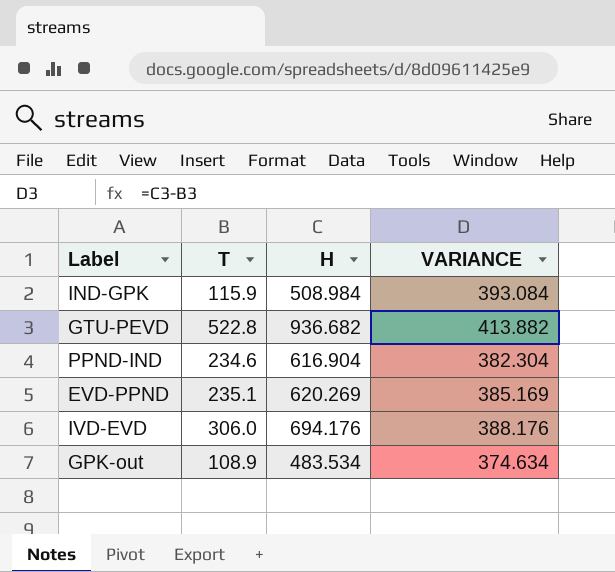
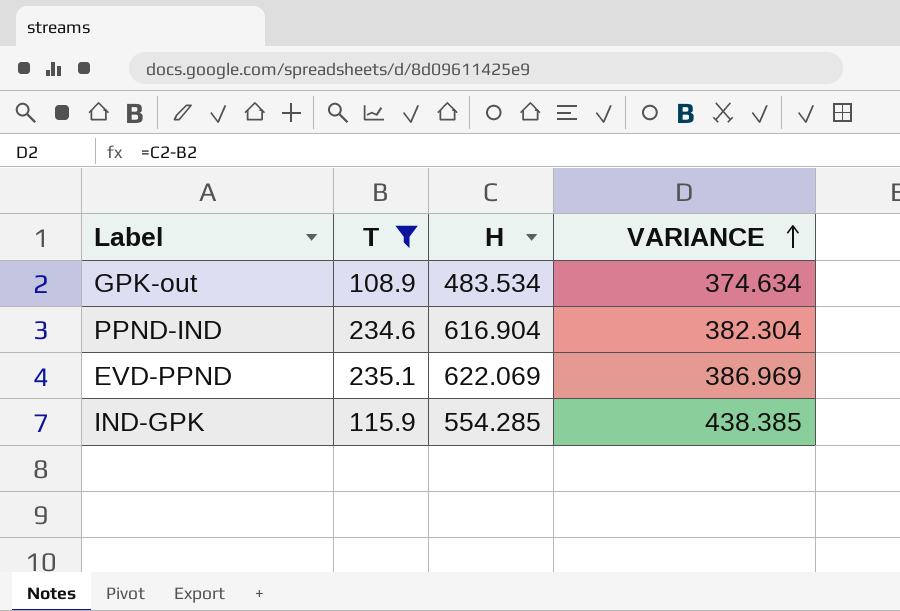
filter: none -> T <= 235.1
row order: none -> VARIANCE ascending
EVD-PPND | H: 620.269 -> 622.069
EVD-PPND | VARIANCE: 385.169 -> 386.969
IND-GPK | H: 508.984 -> 554.285
IND-GPK | VARIANCE: 393.084 -> 438.385

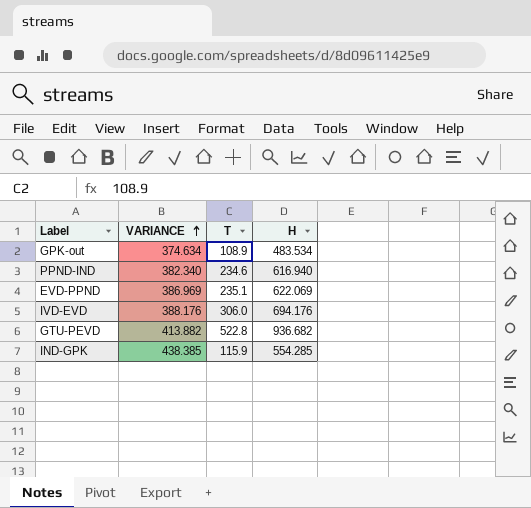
filter: T <= 235.1 -> none
column VARIANCE | position: 4 -> 2
PPND-IND | VARIANCE: 382.304 -> 382.340
PPND-IND | H: 616.904 -> 616.940

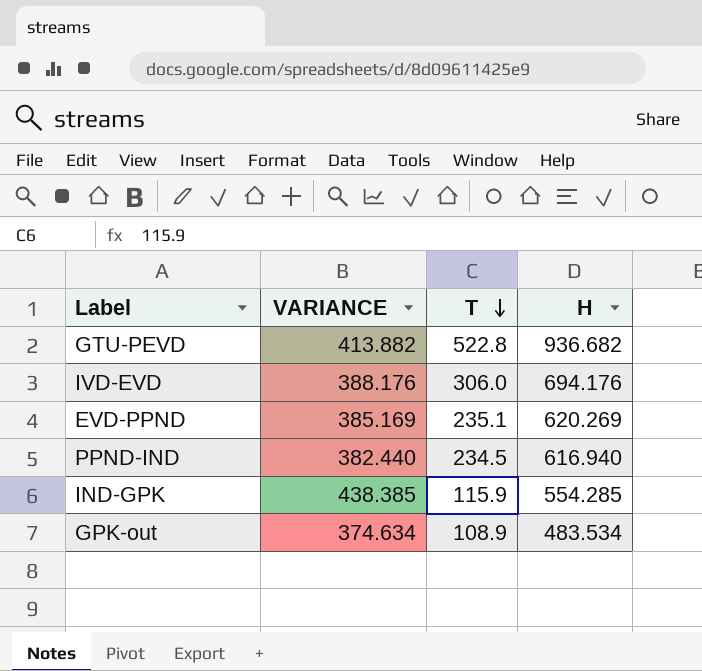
row order: VARIANCE ascending -> T descending
EVD-PPND | VARIANCE: 386.969 -> 385.169
EVD-PPND | H: 622.069 -> 620.269
PPND-IND | VARIANCE: 382.340 -> 382.440
PPND-IND | T: 234.6 -> 234.5

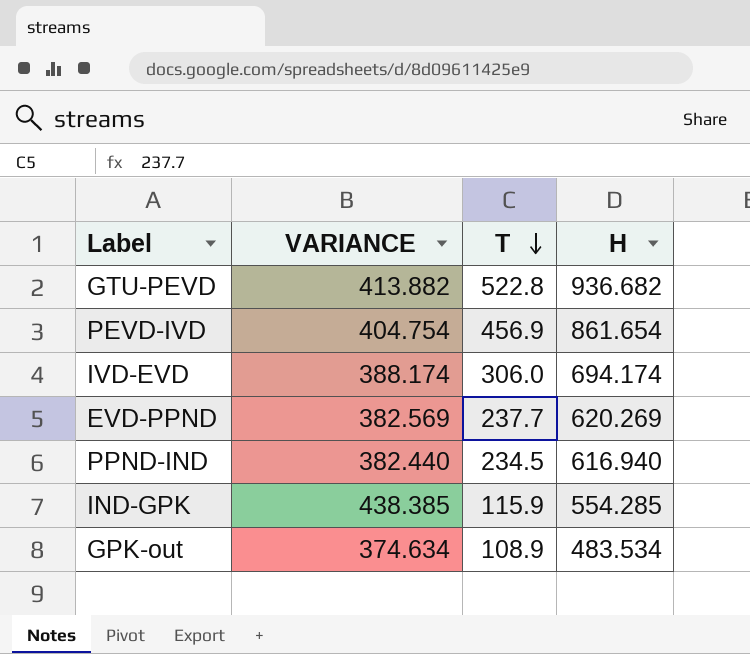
row PEVD-IVD: none -> 404.754 | 456.9 | 861.654
IVD-EVD | VARIANCE: 388.176 -> 388.174
IVD-EVD | H: 694.176 -> 694.174
EVD-PPND | VARIANCE: 385.169 -> 382.569
EVD-PPND | T: 235.1 -> 237.7

